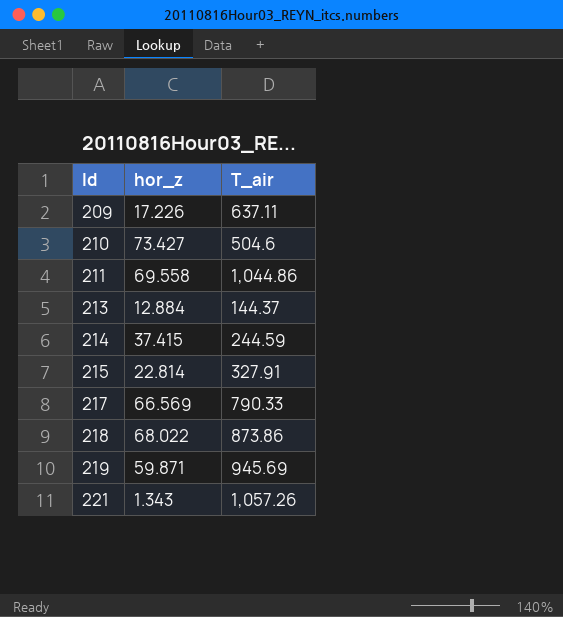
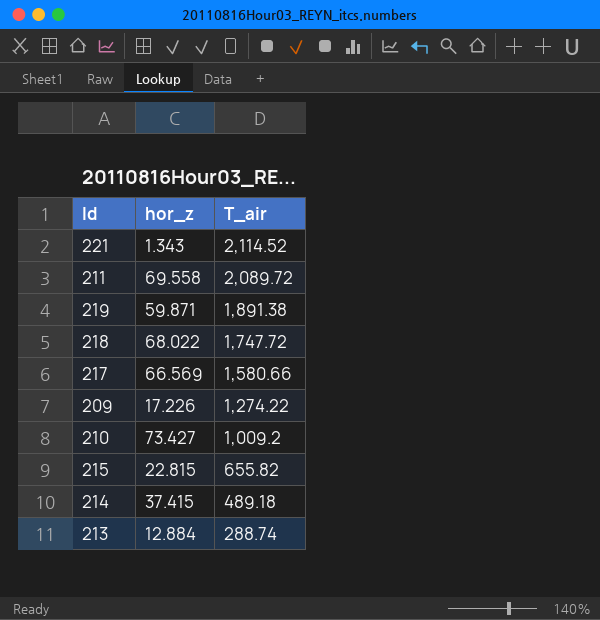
row order: Id ascending -> T_air descending
221 | T_air: 1,057.26 -> 2,114.52
211 | T_air: 1,044.86 -> 2,089.72
219 | T_air: 945.69 -> 1,891.38
218 | T_air: 873.86 -> 1,747.72
217 | T_air: 790.33 -> 1,580.66
209 | T_air: 637.11 -> 1,274.22
210 | T_air: 504.6 -> 1,009.2
215 | hor_z: 22.814 -> 22.815
215 | T_air: 327.91 -> 655.82
214 | T_air: 244.59 -> 489.18
213 | T_air: 144.37 -> 288.74

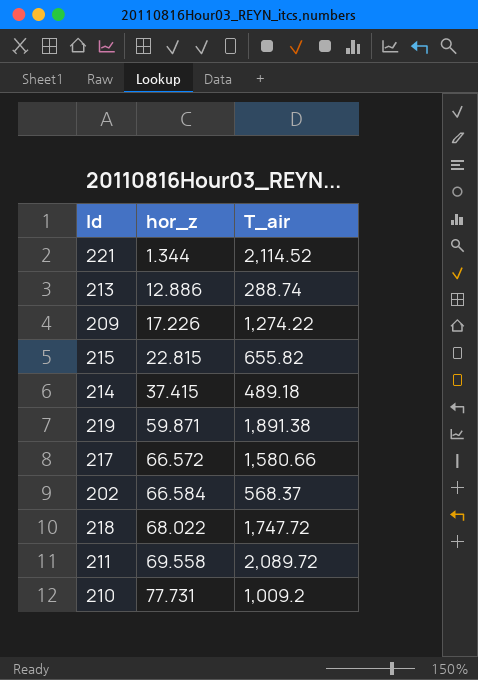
row order: T_air descending -> hor_z ascending
221 | hor_z: 1.343 -> 1.344
213 | hor_z: 12.884 -> 12.886
217 | hor_z: 66.569 -> 66.572
row 202: none -> 66.584 | 568.37
210 | hor_z: 73.427 -> 77.731

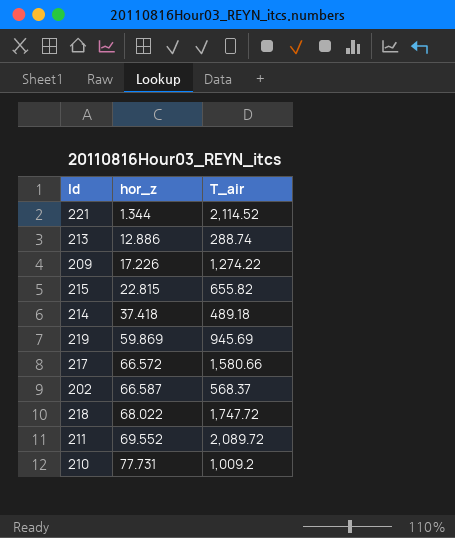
214 | hor_z: 37.415 -> 37.418
219 | hor_z: 59.871 -> 59.869
219 | T_air: 1,891.38 -> 945.69
202 | hor_z: 66.584 -> 66.587
211 | hor_z: 69.558 -> 69.552

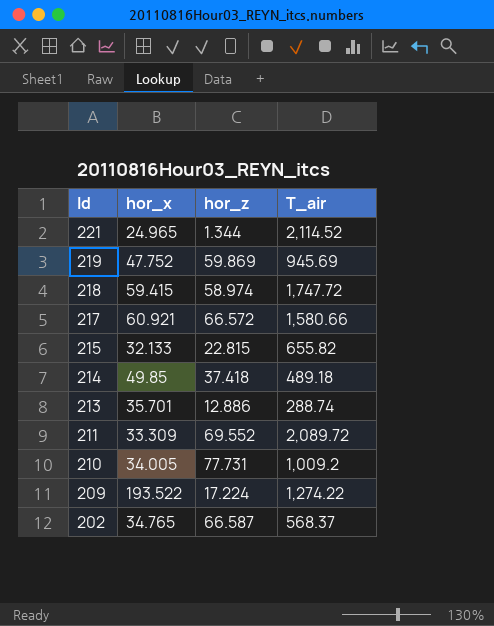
row order: hor_z ascending -> Id descending
column hor_x | position: none -> 2
218 | hor_z: 68.022 -> 58.974
209 | hor_z: 17.226 -> 17.224

